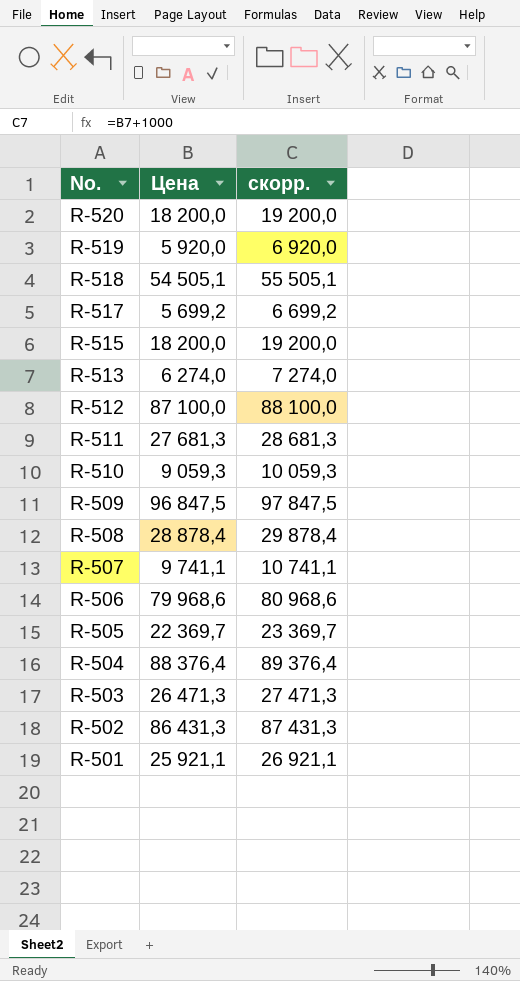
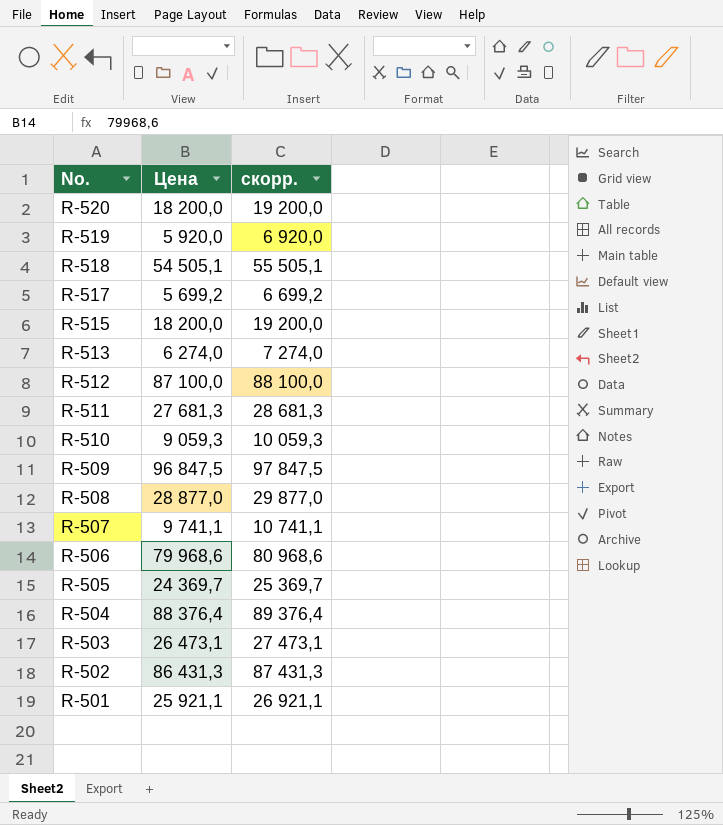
R-508 | Цена: 28 878,4 -> 28 877,0
R-508 | скорр.: 29 878,4 -> 29 877,0
R-505 | Цена: 22 369,7 -> 24 369,7
R-505 | скорр.: 23 369,7 -> 25 369,7
R-503 | Цена: 26 471,3 -> 26 473,1
R-503 | скорр.: 27 471,3 -> 27 473,1

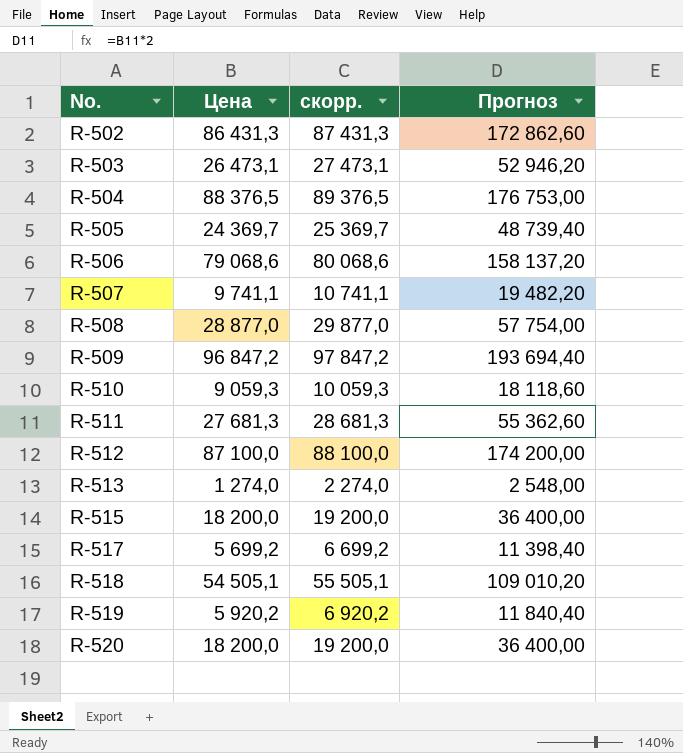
row order: No. descending -> No. ascending
column Прогноз | formula: none -> [Цена] * 2
row R-501: 25 921,1 | 26 921,1 -> none
R-504 | Цена: 88 376,4 -> 88 376,5
R-504 | скорр.: 89 376,4 -> 89 376,5
R-506 | Цена: 79 968,6 -> 79 068,6
R-506 | скорр.: 80 968,6 -> 80 068,6
R-509 | Цена: 96 847,5 -> 96 847,2
R-509 | скорр.: 97 847,5 -> 97 847,2
R-513 | Цена: 6 274,0 -> 1 274,0
R-513 | скорр.: 7 274,0 -> 2 274,0
R-519 | Цена: 5 920,0 -> 5 920,2
R-519 | скорр.: 6 920,0 -> 6 920,2

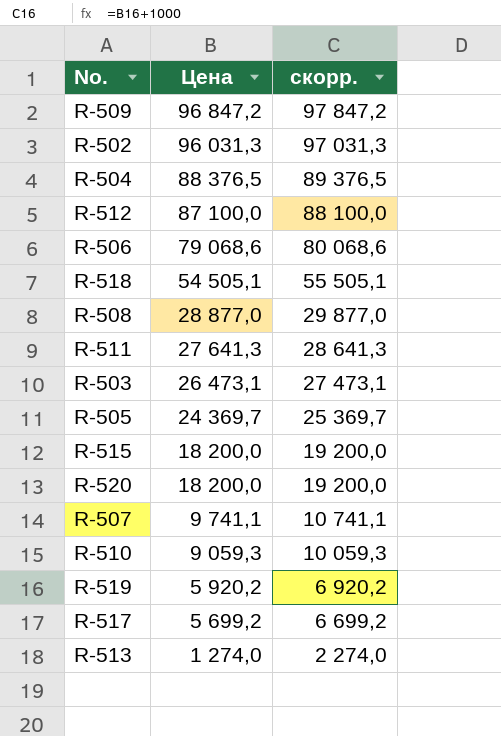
row order: No. ascending -> Цена descending
column Прогноз | formula: [Цена] * 2 -> none
R-502 | Цена: 86 431,3 -> 96 031,3
R-502 | скорр.: 87 431,3 -> 97 031,3
R-511 | Цена: 27 681,3 -> 27 641,3
R-511 | скорр.: 28 681,3 -> 28 641,3

